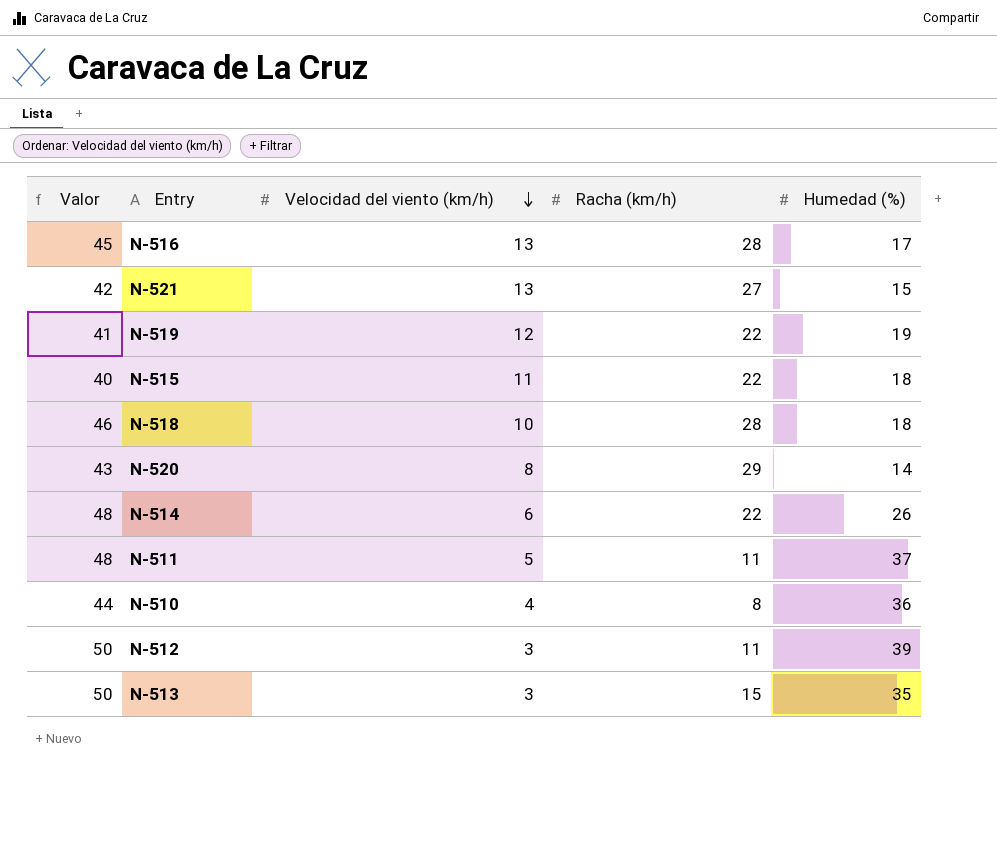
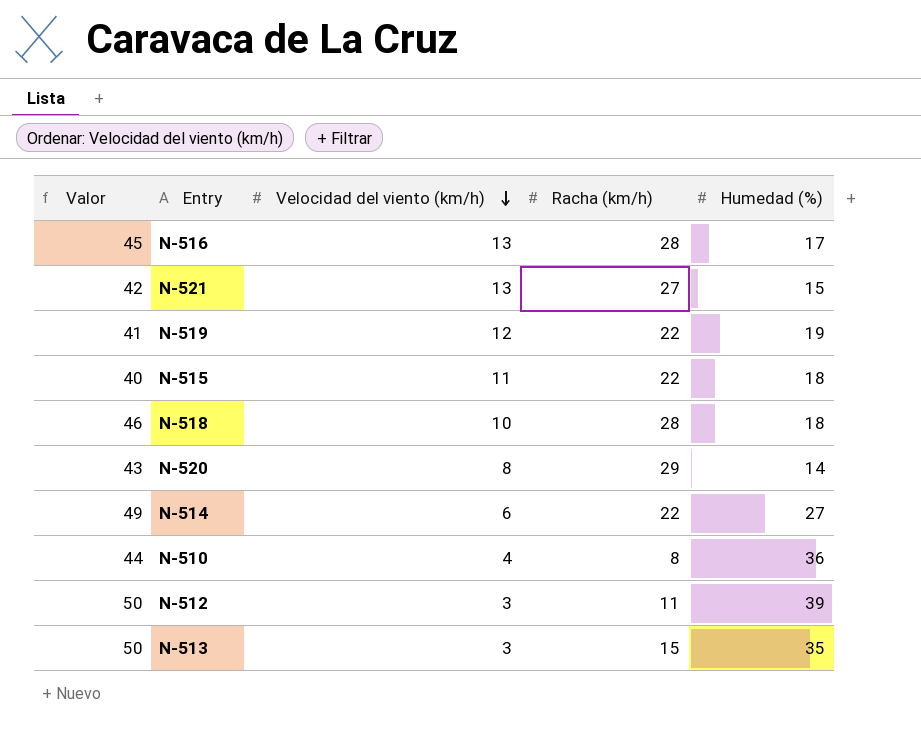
row N-511: 48 | 5 | 11 | 37 -> none
N-514 | Valor: 48 -> 49
N-514 | Humedad (%): 26 -> 27

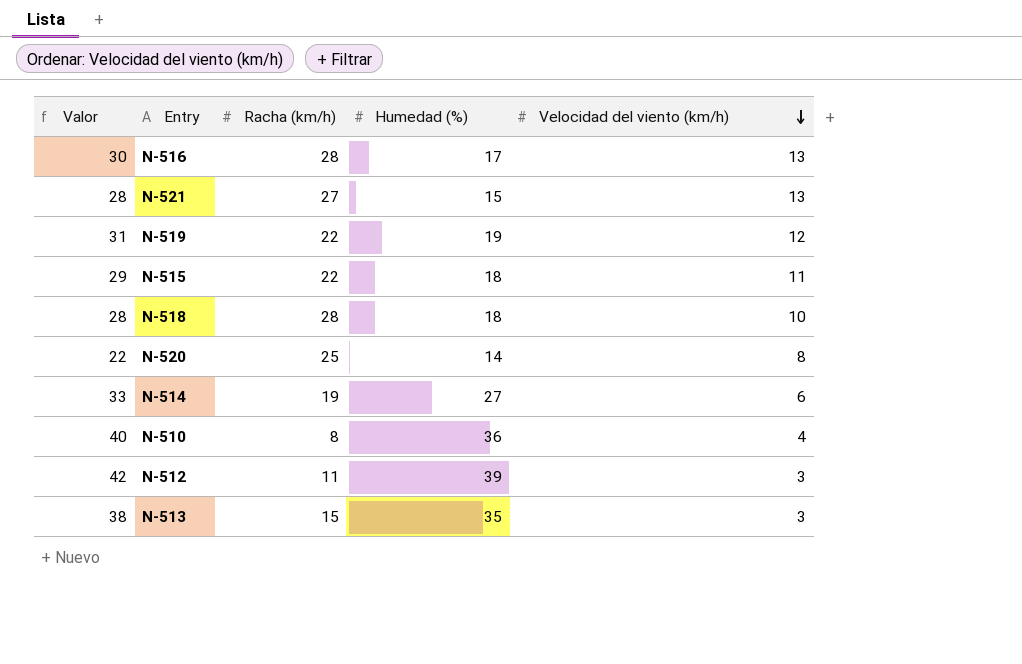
column Valor | formula: [Racha (km/h)] + [Humedad (%)] -> [Humedad (%)] + [Velocidad del viento (km/h)]
column Velocidad del viento (km/h) | position: 3 -> 5
N-520 | Racha (km/h): 29 -> 25
N-514 | Racha (km/h): 22 -> 19

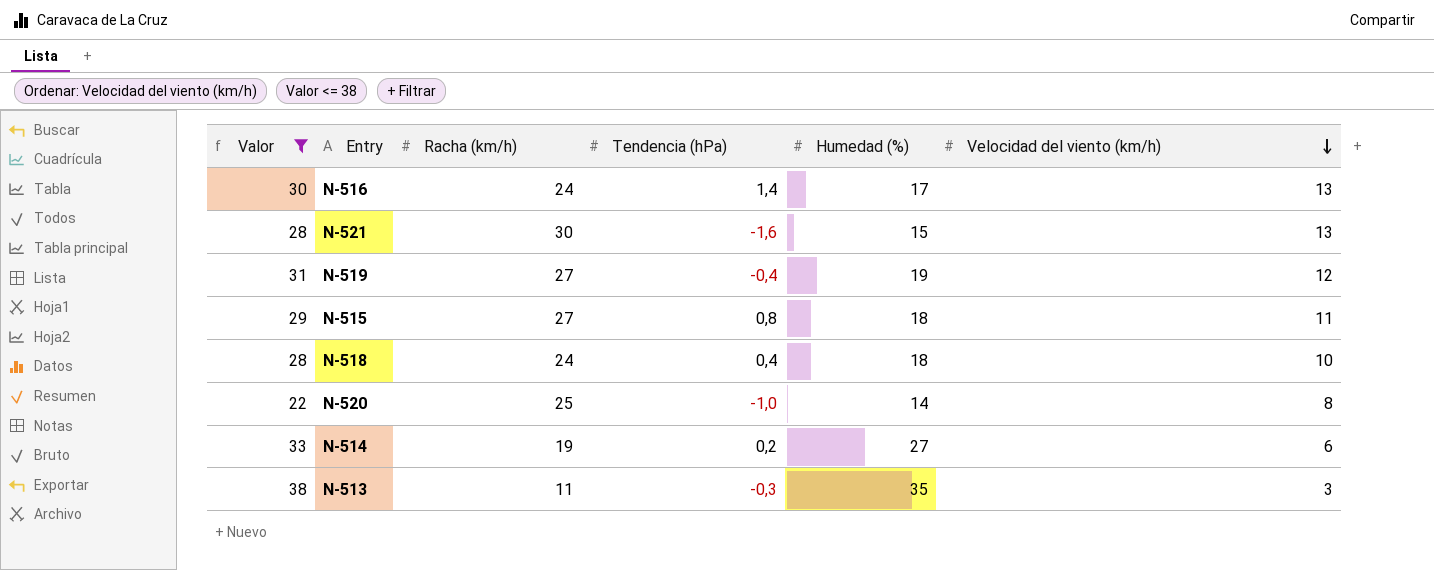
filter: none -> Valor <= 38
column Tendencia (hPa) | position: none -> 4
N-516 | Racha (km/h): 28 -> 24
N-521 | Racha (km/h): 27 -> 30
N-519 | Racha (km/h): 22 -> 27
N-515 | Racha (km/h): 22 -> 27
N-518 | Racha (km/h): 28 -> 24
N-513 | Racha (km/h): 15 -> 11

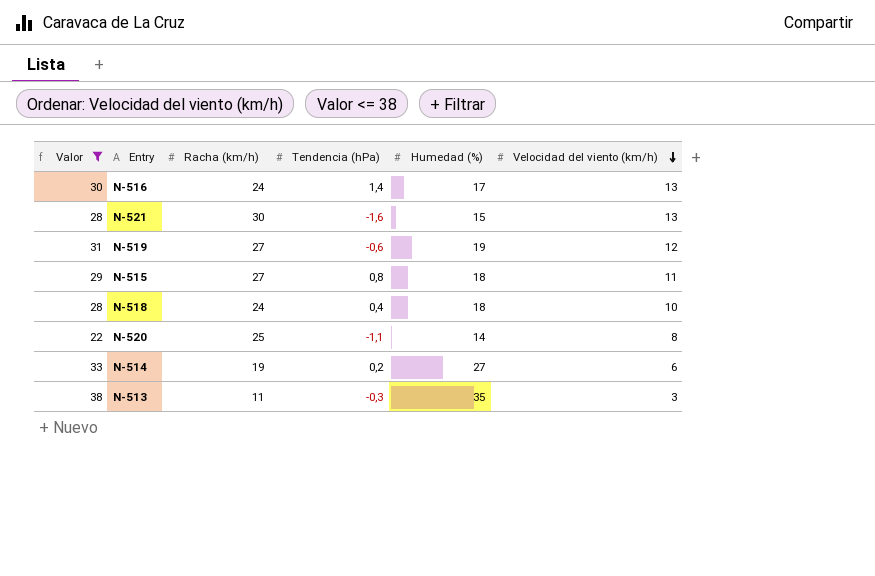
N-519 | Tendencia (hPa): -0,4 -> -0,6
N-520 | Tendencia (hPa): -1,0 -> -1,1

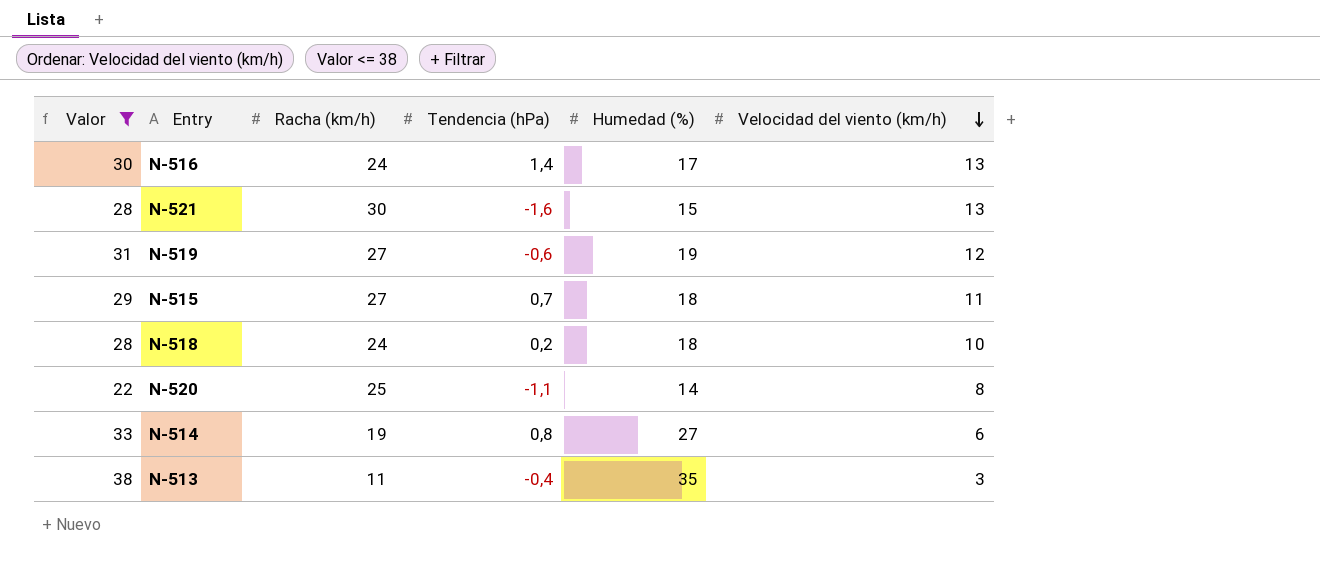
N-515 | Tendencia (hPa): 0,8 -> 0,7
N-518 | Tendencia (hPa): 0,4 -> 0,2
N-514 | Tendencia (hPa): 0,2 -> 0,8
N-513 | Tendencia (hPa): -0,3 -> -0,4

